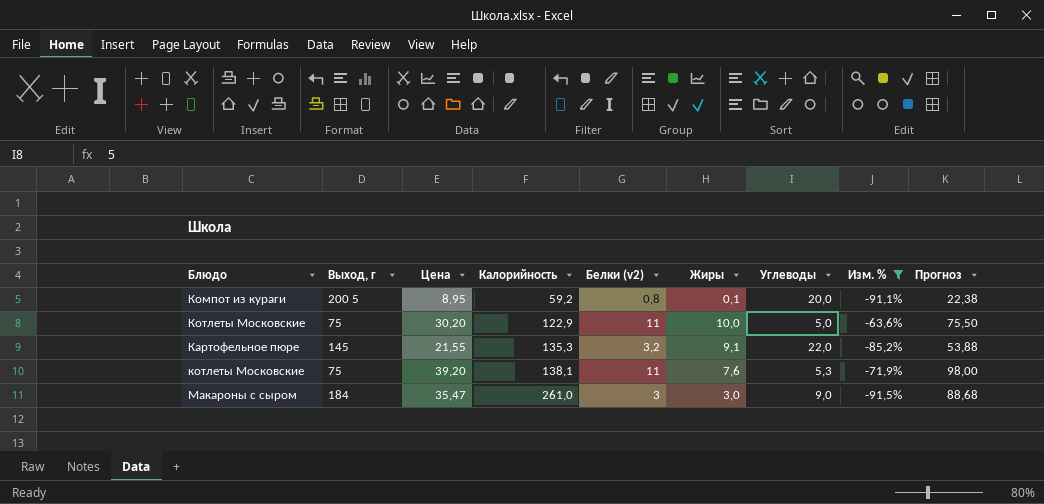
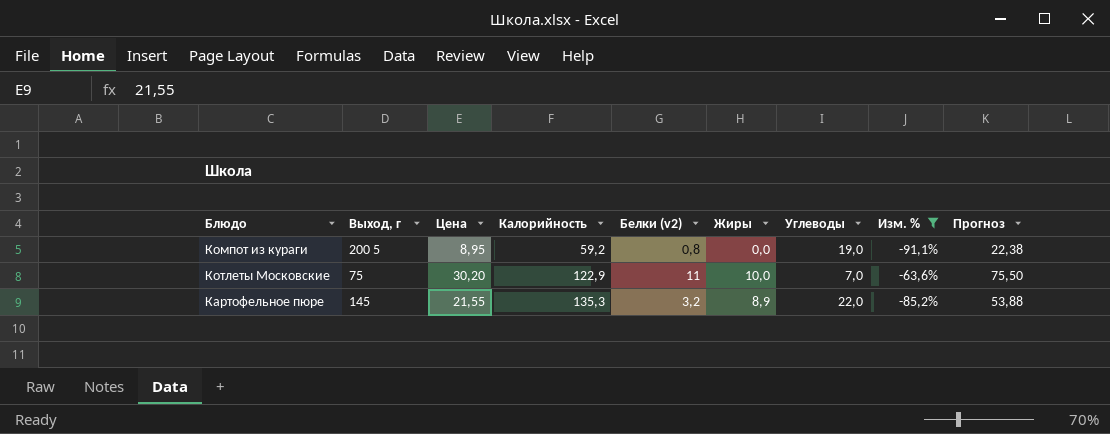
row котлеты Московские: 75 | 39,20 | 138,1 | 11 | 7,6 | 5,3 | -71,9% | 98,00 -> none
row Макароны с сыром: 184 | 35,47 | 261,0 | 3 | 3,0 | 9,0 | -91,5% | 88,68 -> none
Компот из кураги | Жиры: 0,1 -> 0,0
Компот из кураги | Углеводы: 20,0 -> 19,0
Котлеты Московские | Углеводы: 5,0 -> 7,0
Картофельное пюре | Жиры: 9,1 -> 8,9

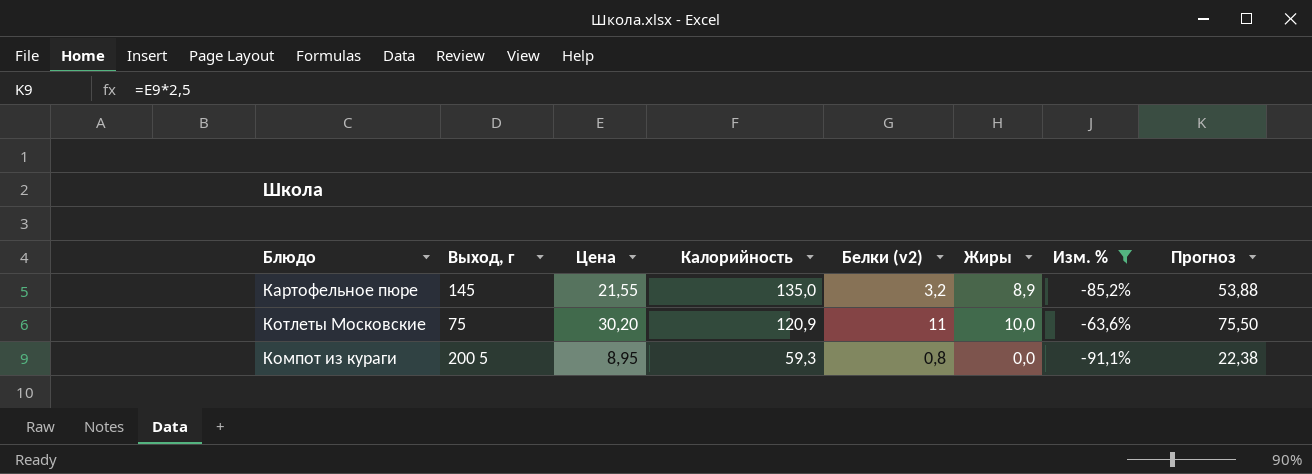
row order: Калорийность ascending -> Калорийность descending
column Углеводы | position: 7 -> none
Картофельное пюре | Калорийность: 135,3 -> 135,0
Котлеты Московские | Калорийность: 122,9 -> 120,9
Компот из кураги | Калорийность: 59,2 -> 59,3

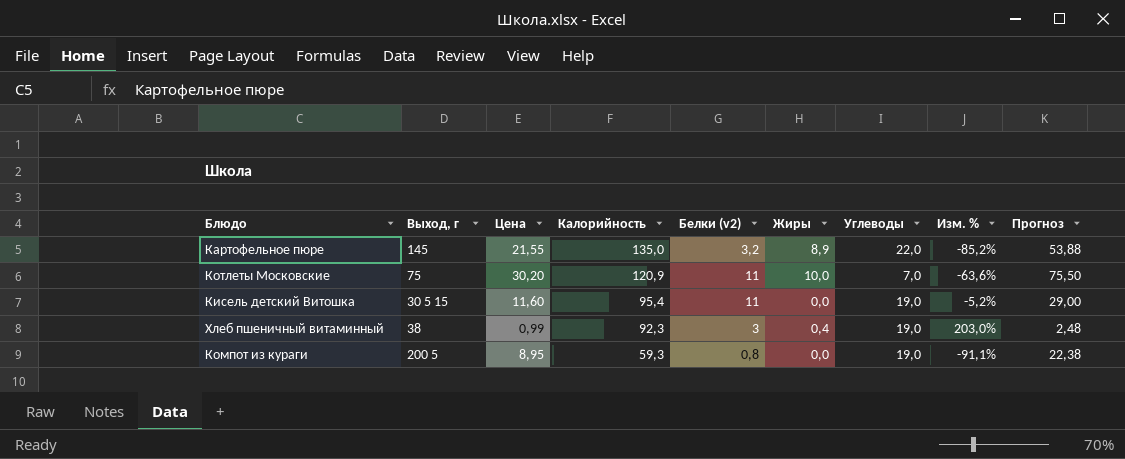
filter: Изм. % <= -63,6% -> none
column Углеводы | position: none -> 7

